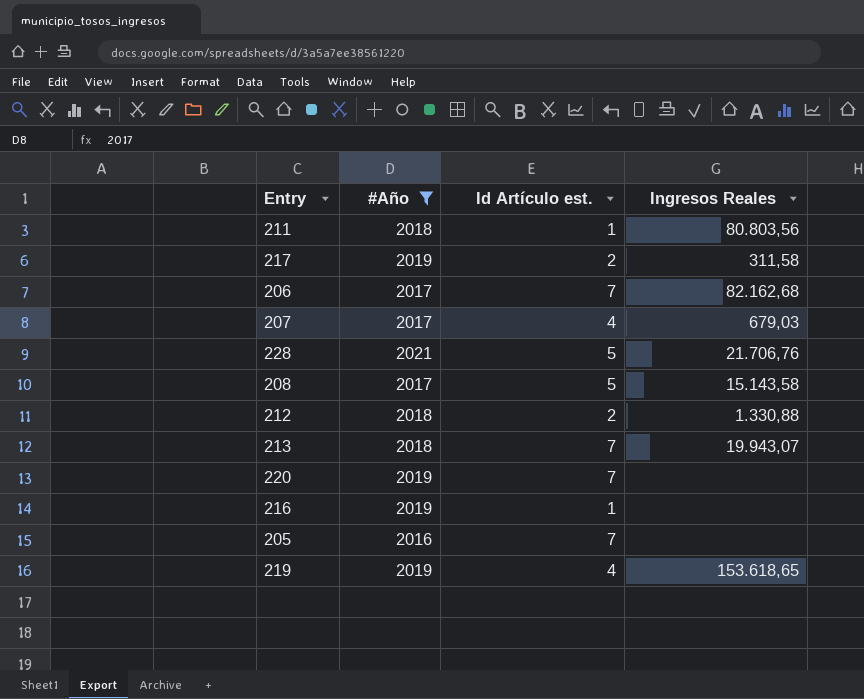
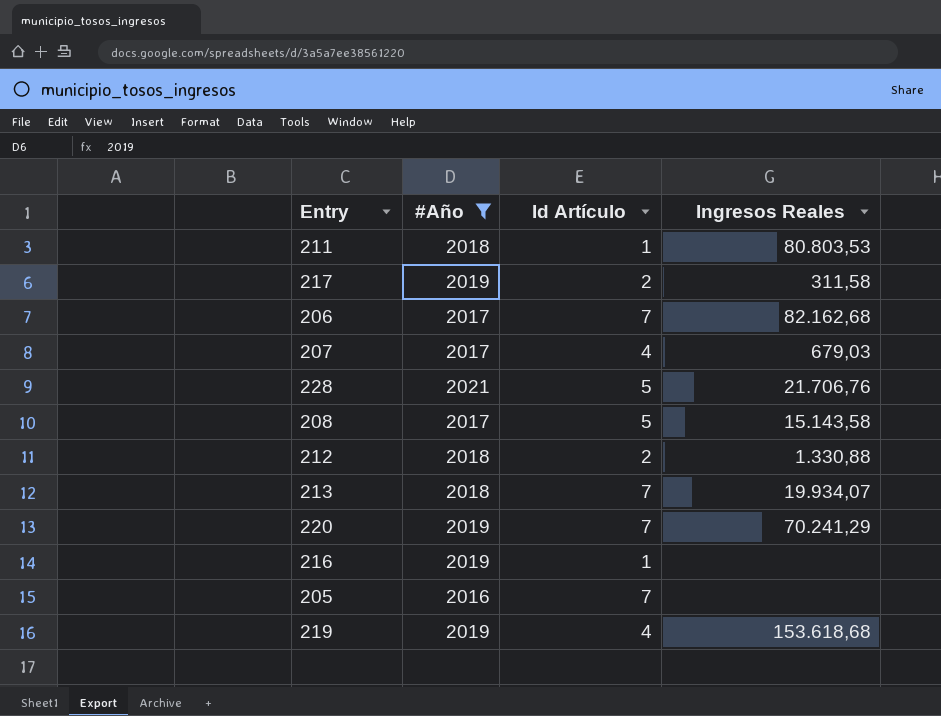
column name: Id Artículo est. -> Id Artículo
211 | Ingresos Reales: 80.803,56 -> 80.803,53
213 | Ingresos Reales: 19.943,07 -> 19.934,07
220 | Ingresos Reales: none -> 70.241,29
219 | Ingresos Reales: 153.618,65 -> 153.618,68

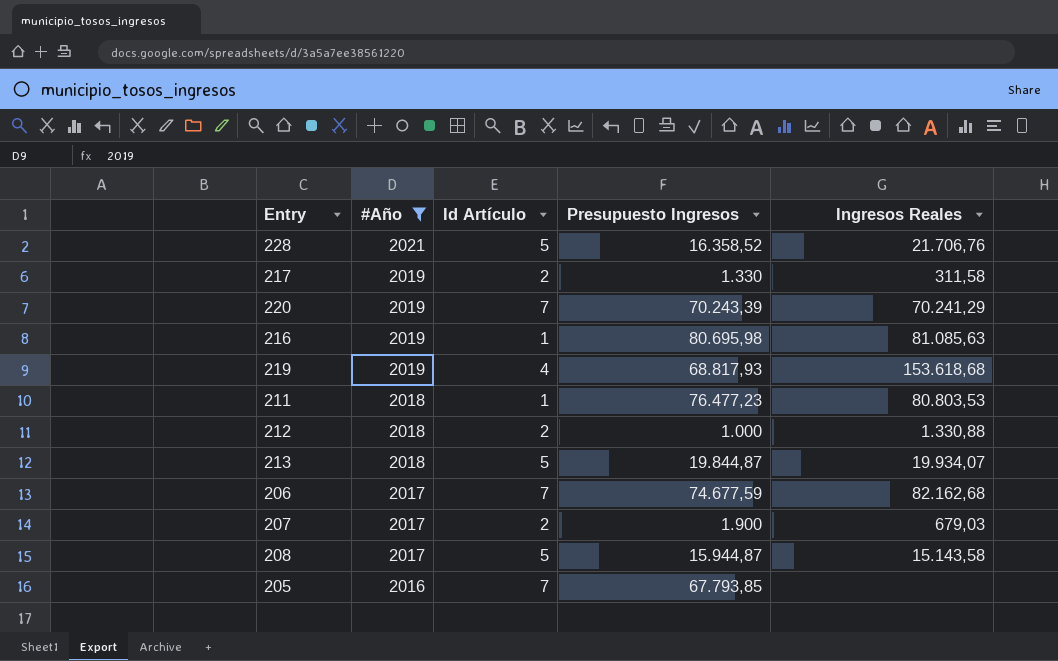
row order: none -> #Año descending
column Presupuesto Ingresos | position: none -> 4
216 | Ingresos Reales: none -> 81.085,63
213 | Id Artículo: 7 -> 5
207 | Id Artículo: 4 -> 2

